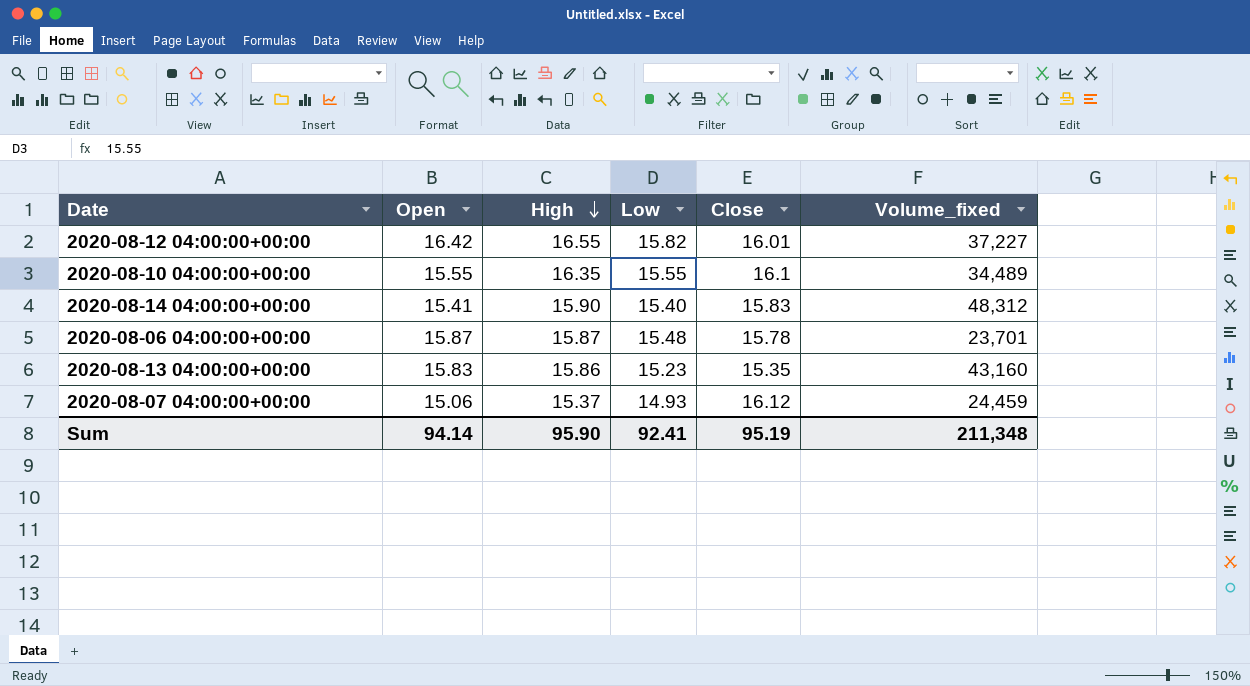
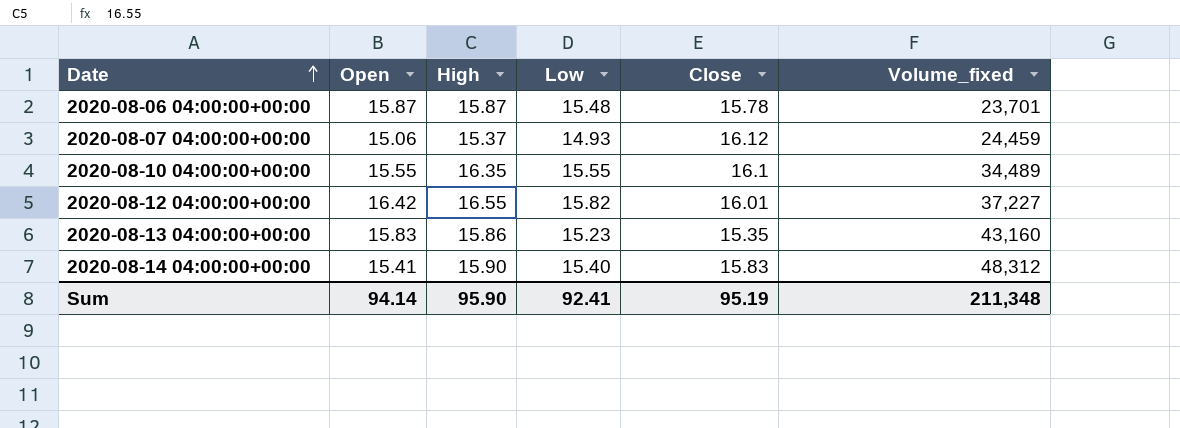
row order: High descending -> Date ascending

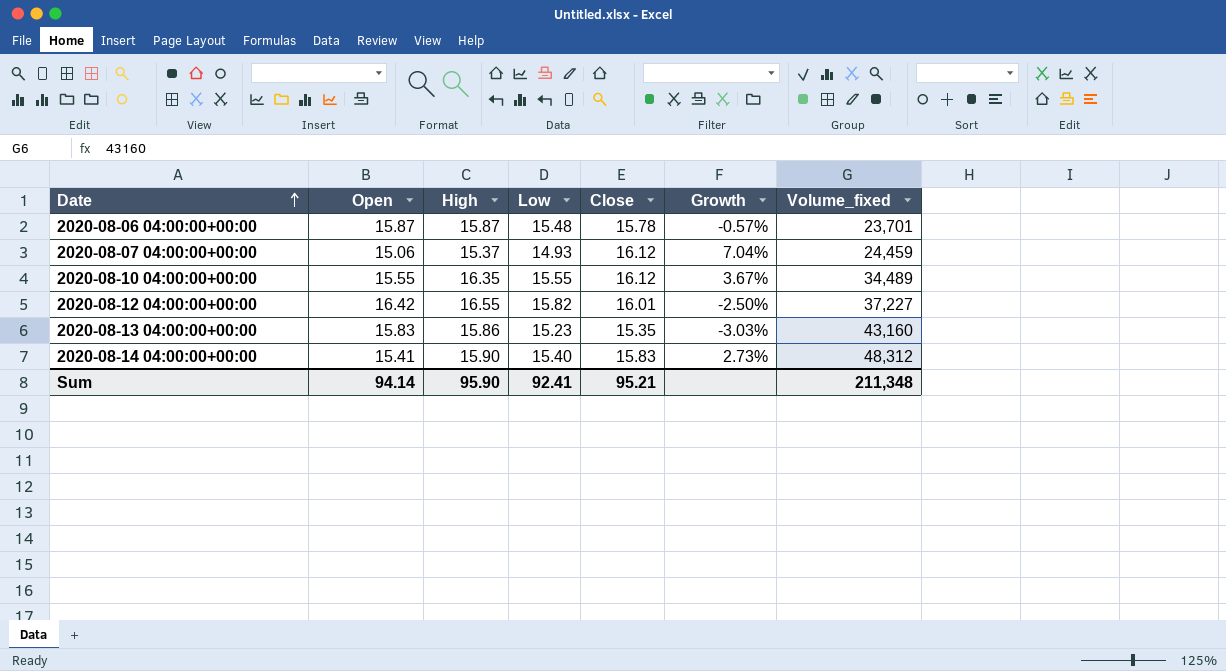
column Growth | formula: none -> ([Close] - [Open]) / [Open]
2020-08-10 04:00:00+00:00 | Close: 16.1 -> 16.12
Sum | Close: 95.19 -> 95.21

